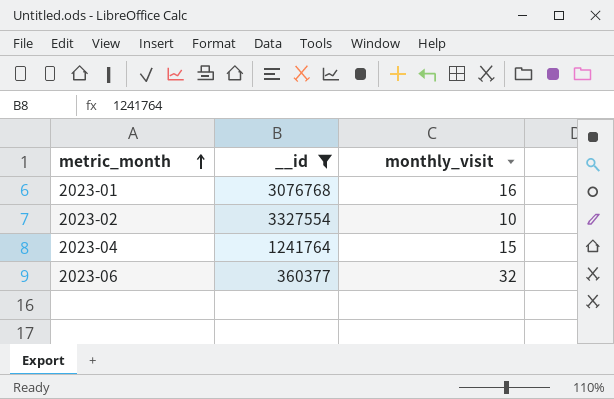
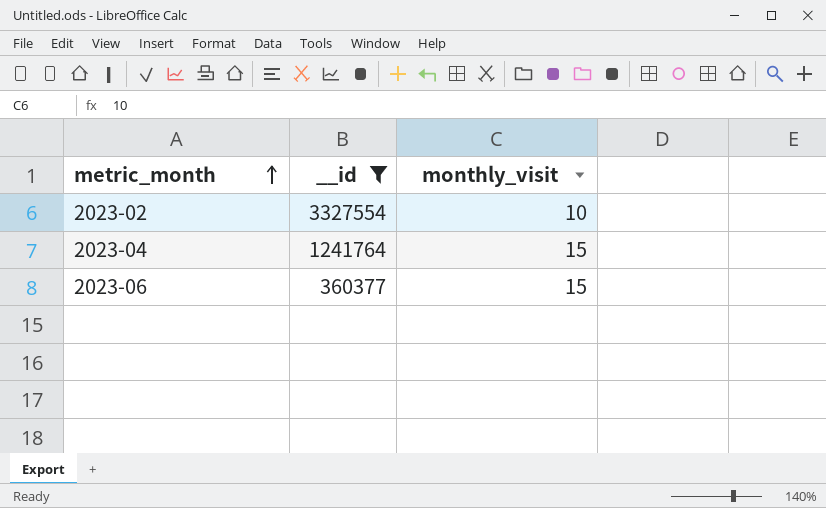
row 2023-01: 3076768 | 16 -> none
2023-06 | monthly_visit: 32 -> 15

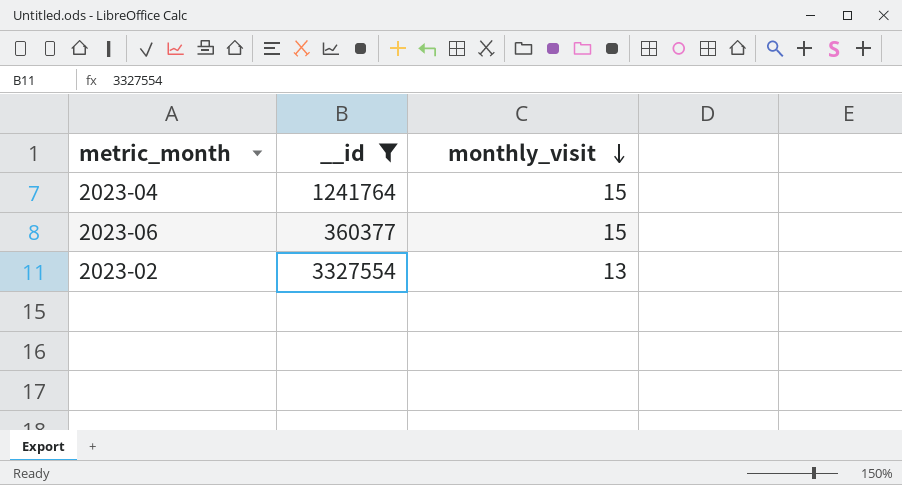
row order: metric_month ascending -> monthly_visit descending
2023-02 | monthly_visit: 10 -> 13

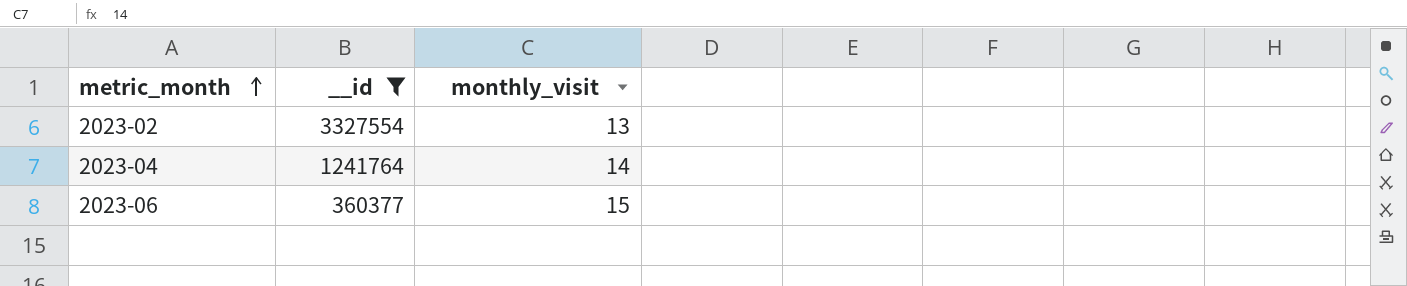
row order: monthly_visit descending -> metric_month ascending
2023-04 | monthly_visit: 15 -> 14

